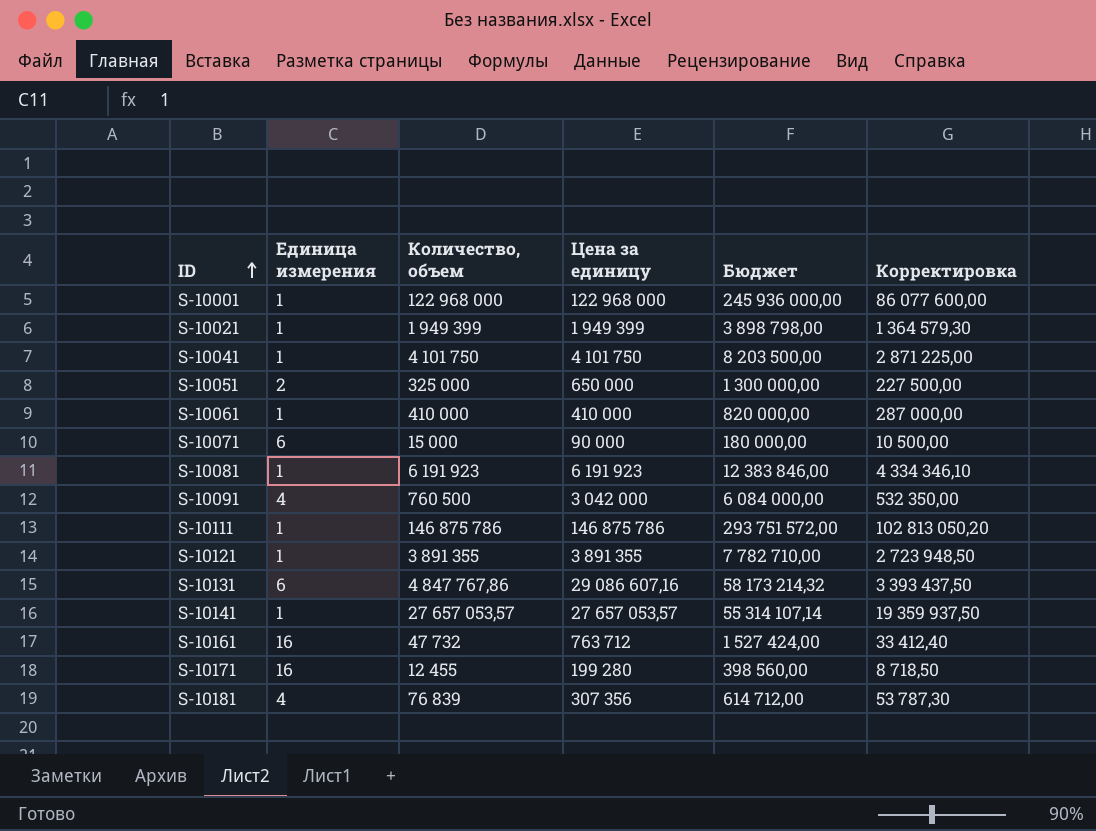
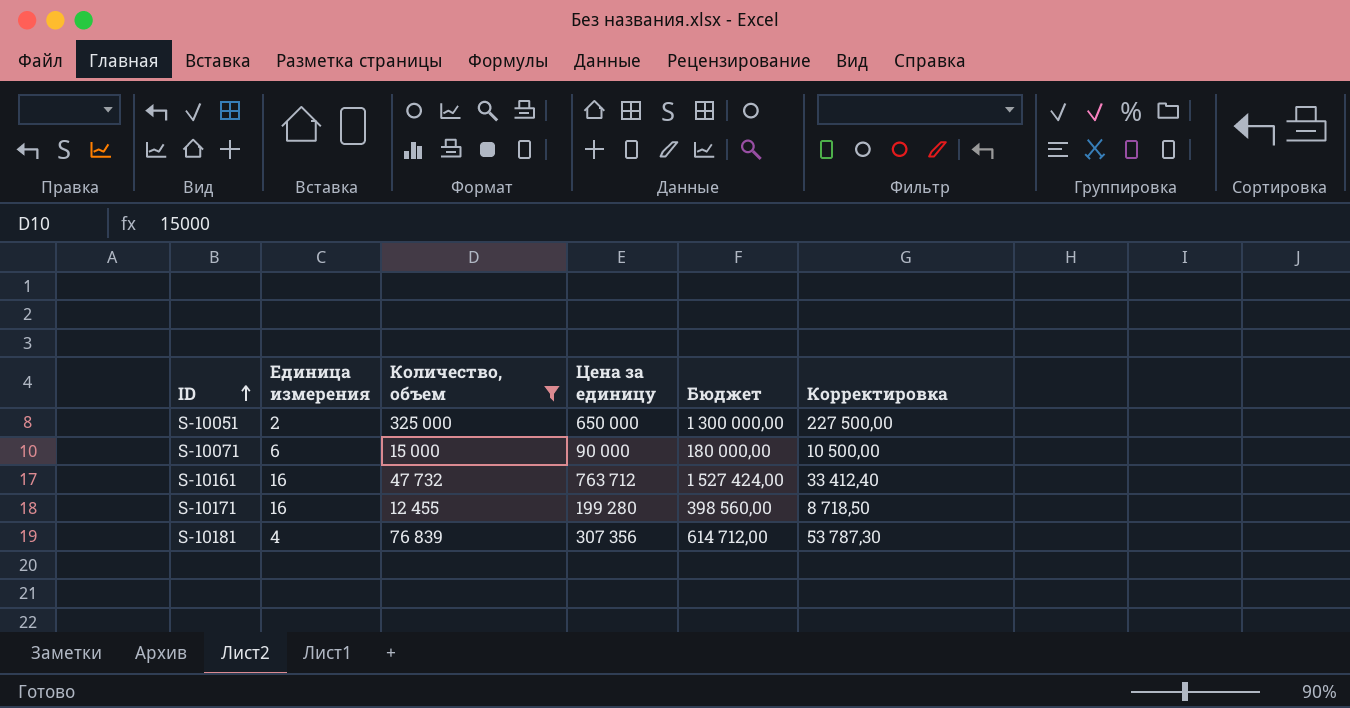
filter: none -> Количество, объем <= 325 000

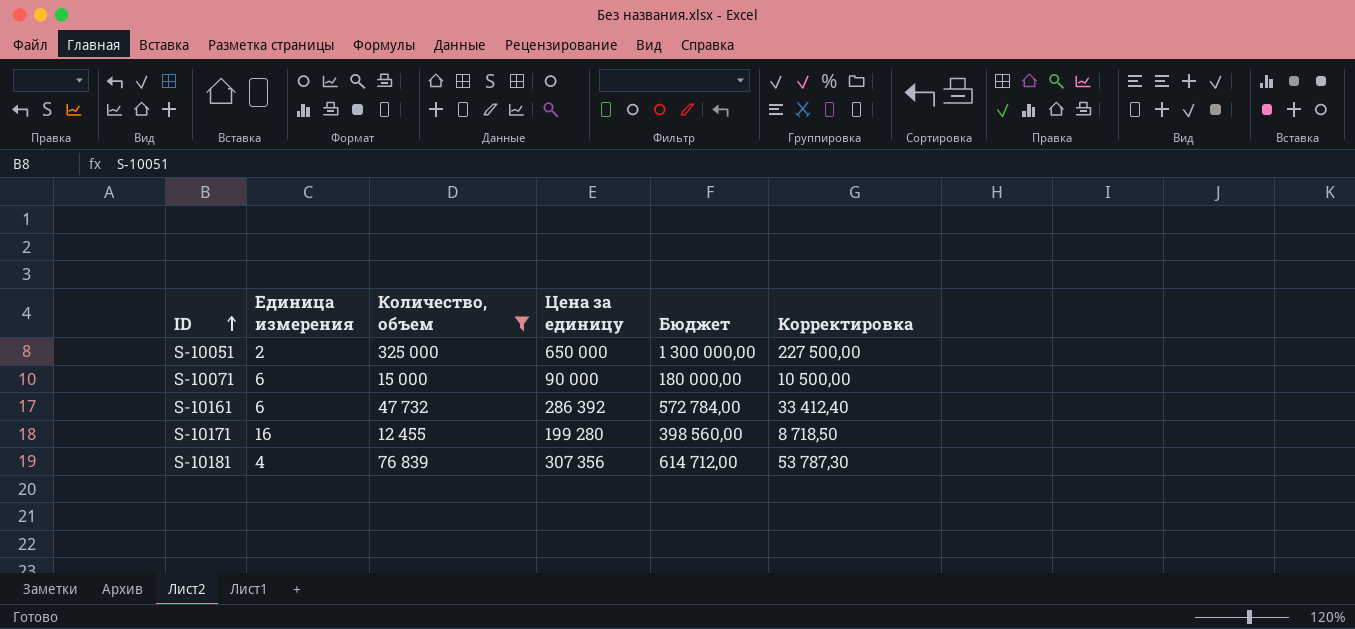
S-10161 | Единица измерения: 16 -> 6
S-10161 | Цена за единицу: 763 712 -> 286 392
S-10161 | Бюджет: 1 527 424,00 -> 572 784,00

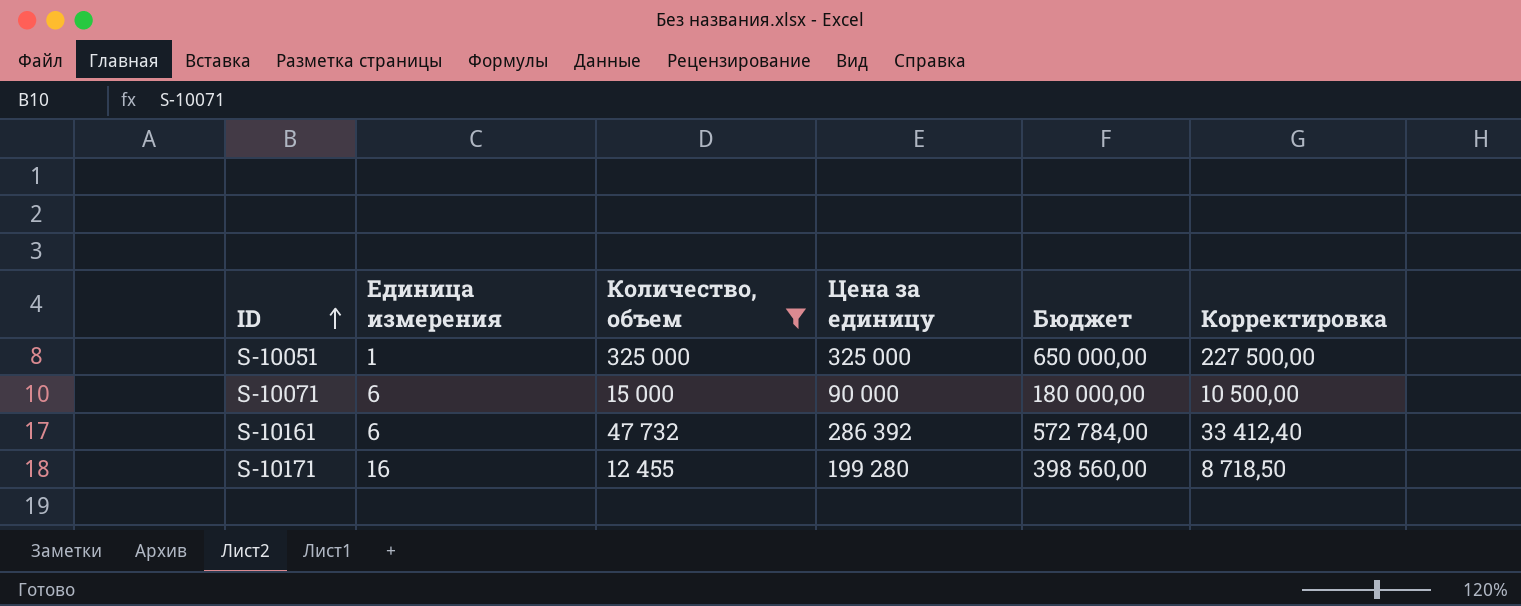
row S-10181: 4 | 76 839 | 307 356 | 614 712,00 | 53 787,30 -> none
S-10051 | Единица измерения: 2 -> 1
S-10051 | Цена за единицу: 650 000 -> 325 000
S-10051 | Бюджет: 1 300 000,00 -> 650 000,00

